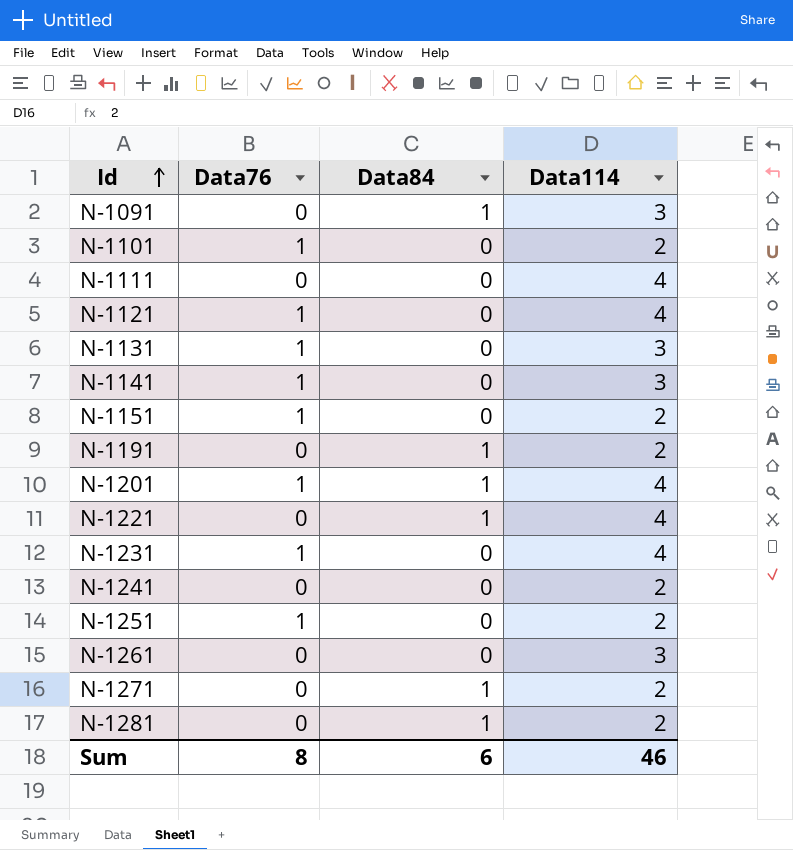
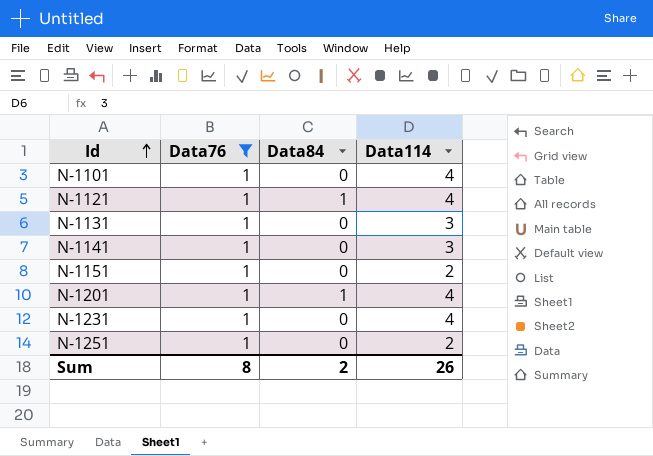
filter: none -> Data76 = 1
N-1101 | Data114: 2 -> 4
N-1121 | Data84: 0 -> 1
Sum | Data84: 6 -> 2
Sum | Data114: 46 -> 26

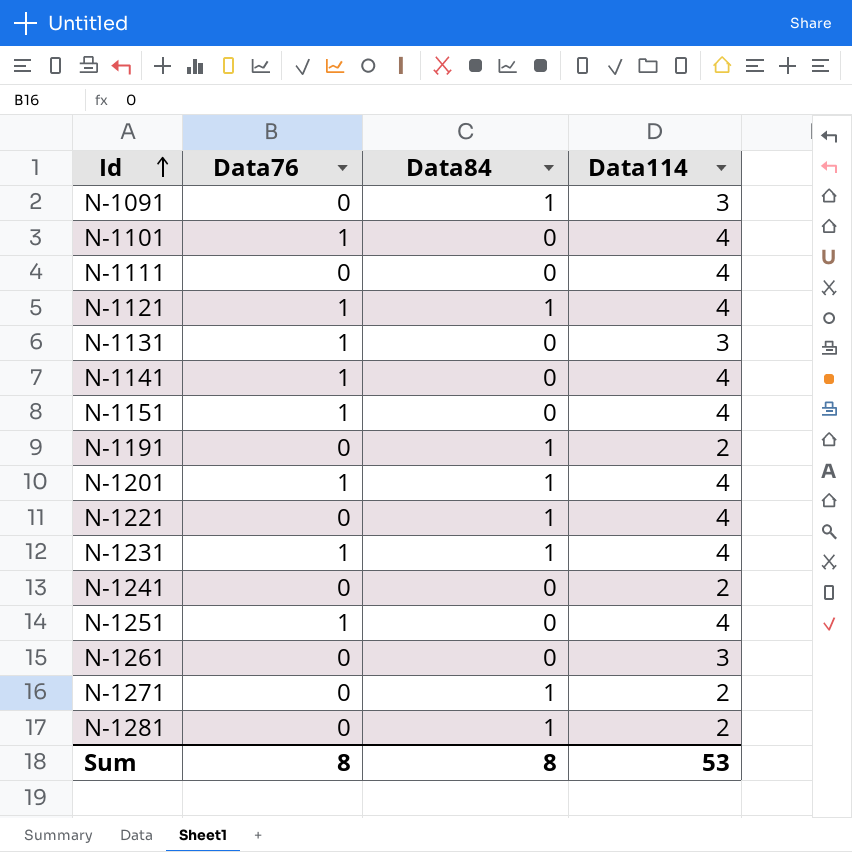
filter: Data76 = 1 -> none
N-1141 | Data114: 3 -> 4
N-1151 | Data114: 2 -> 4
N-1231 | Data84: 0 -> 1
N-1251 | Data114: 2 -> 4
Sum | Data84: 2 -> 8
Sum | Data114: 26 -> 53

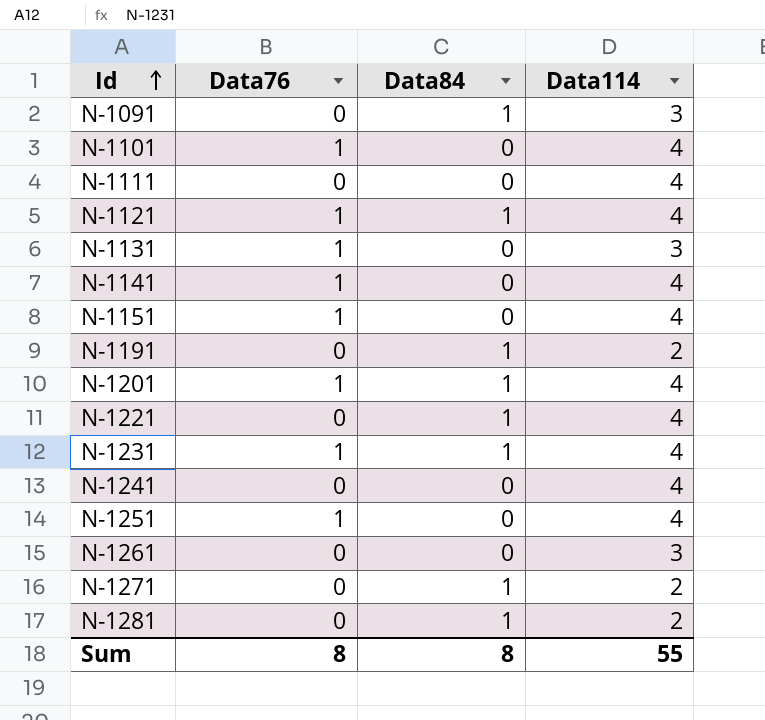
N-1241 | Data114: 2 -> 4
Sum | Data114: 53 -> 55

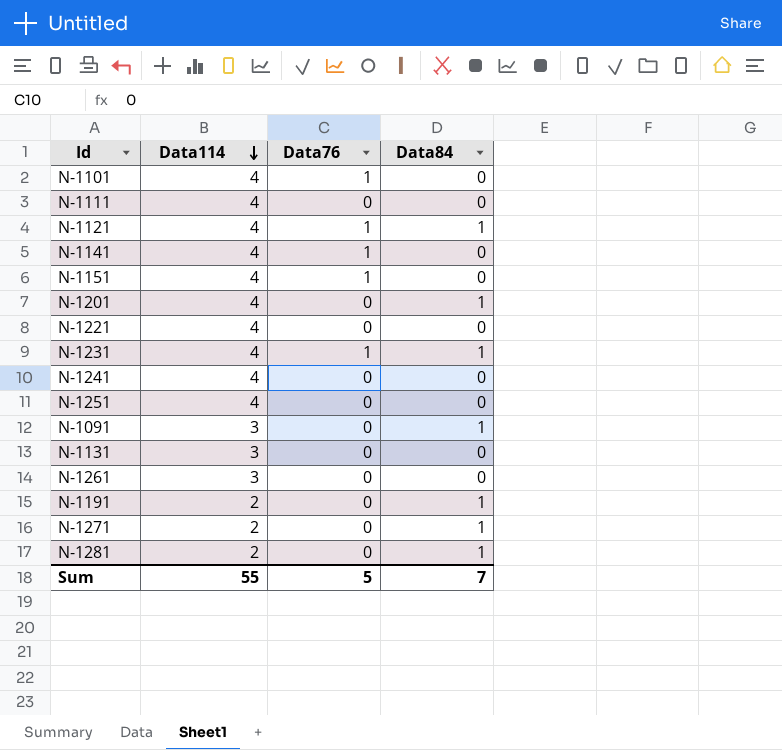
row order: Id ascending -> Data114 descending
column Data114 | position: 4 -> 2
N-1201 | Data76: 1 -> 0
N-1221 | Data84: 1 -> 0
N-1251 | Data76: 1 -> 0
N-1131 | Data76: 1 -> 0
Sum | Data76: 8 -> 5
Sum | Data84: 8 -> 7

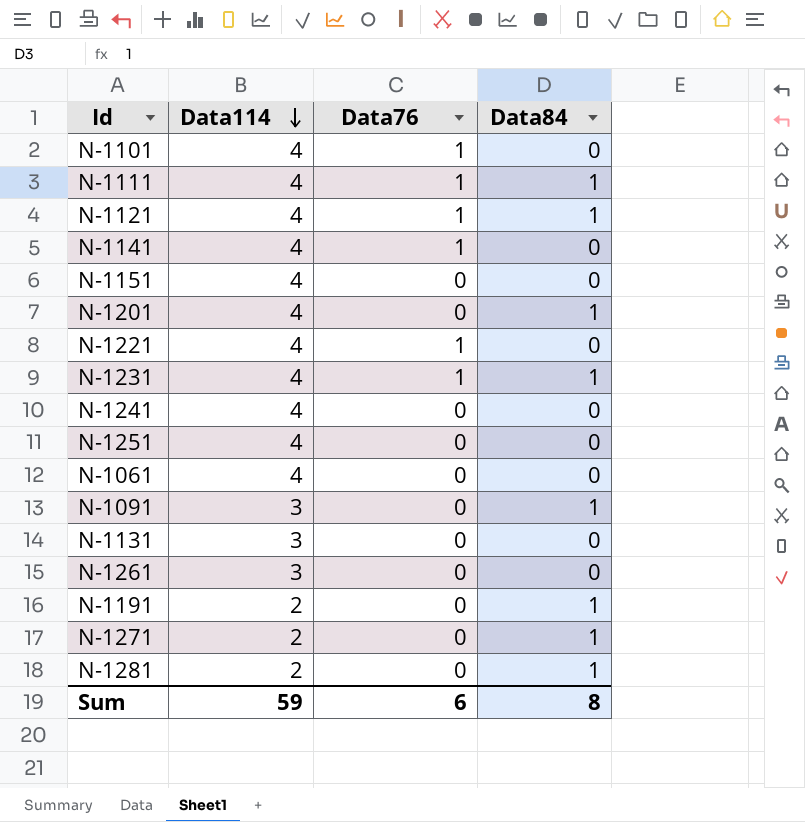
N-1111 | Data76: 0 -> 1
N-1111 | Data84: 0 -> 1
N-1151 | Data76: 1 -> 0
N-1221 | Data76: 0 -> 1
row N-1061: none -> 4 | 0 | 0
Sum | Data114: 55 -> 59
Sum | Data76: 5 -> 6
Sum | Data84: 7 -> 8

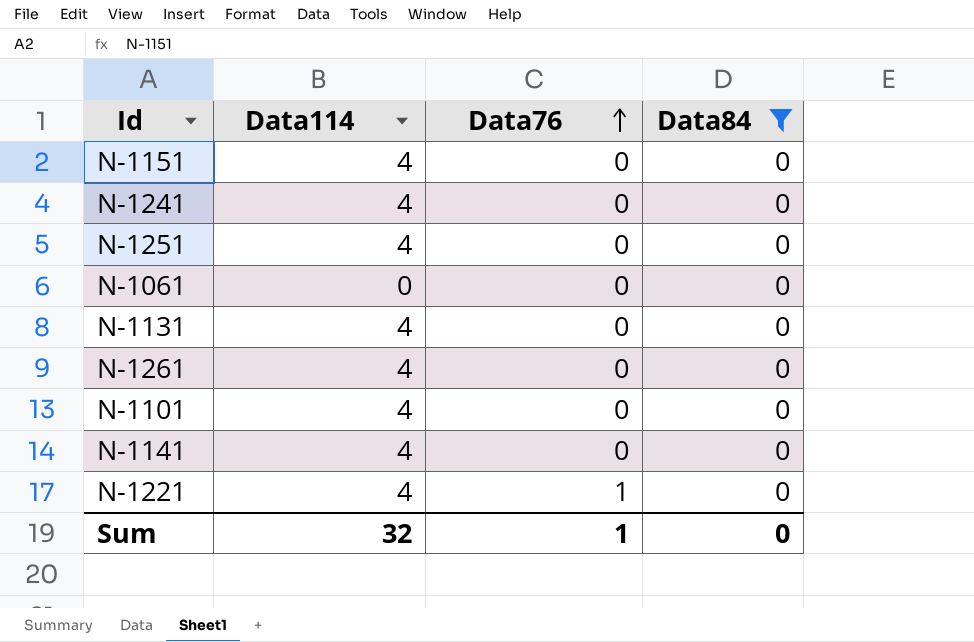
filter: none -> Data84 = 0
row order: Data114 descending -> Data76 ascending
N-1061 | Data114: 4 -> 0
N-1131 | Data114: 3 -> 4
N-1261 | Data114: 3 -> 4
N-1101 | Data76: 1 -> 0
N-1141 | Data76: 1 -> 0
Sum | Data114: 59 -> 32
Sum | Data76: 6 -> 1
Sum | Data84: 8 -> 0

